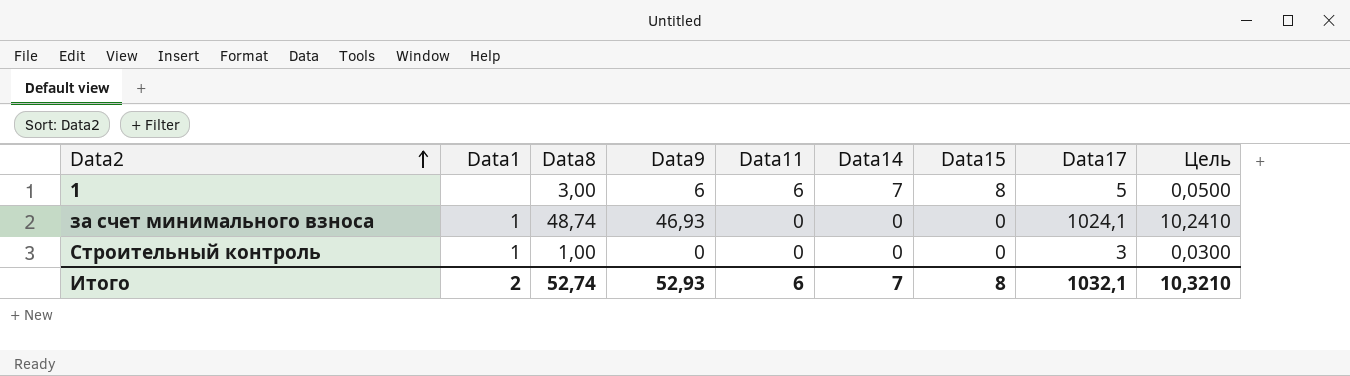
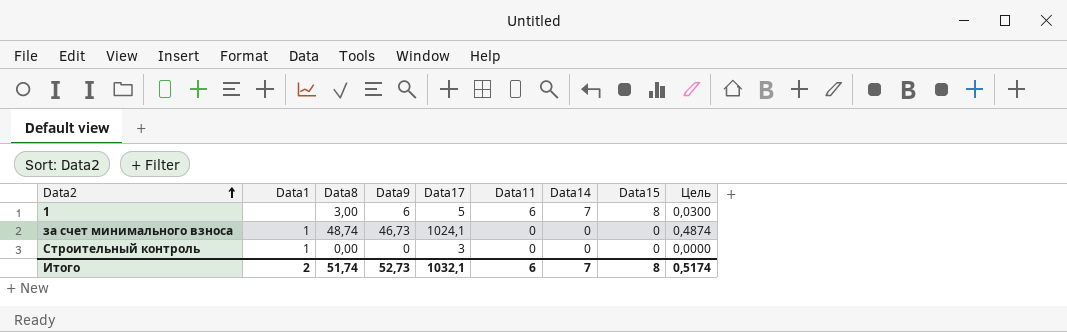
column Data17 | position: 8 -> 5
column Цель | formula: [Data17] * 0,01 -> [Data8] * 0,01
за счет минимального взноса | Data9: 46,93 -> 46,73
Строительный контроль | Data8: 1,00 -> 0,00
Итого | Data8: 52,74 -> 51,74
Итого | Data9: 52,93 -> 52,73
Итого | Цель: 10,3210 -> 0,5174

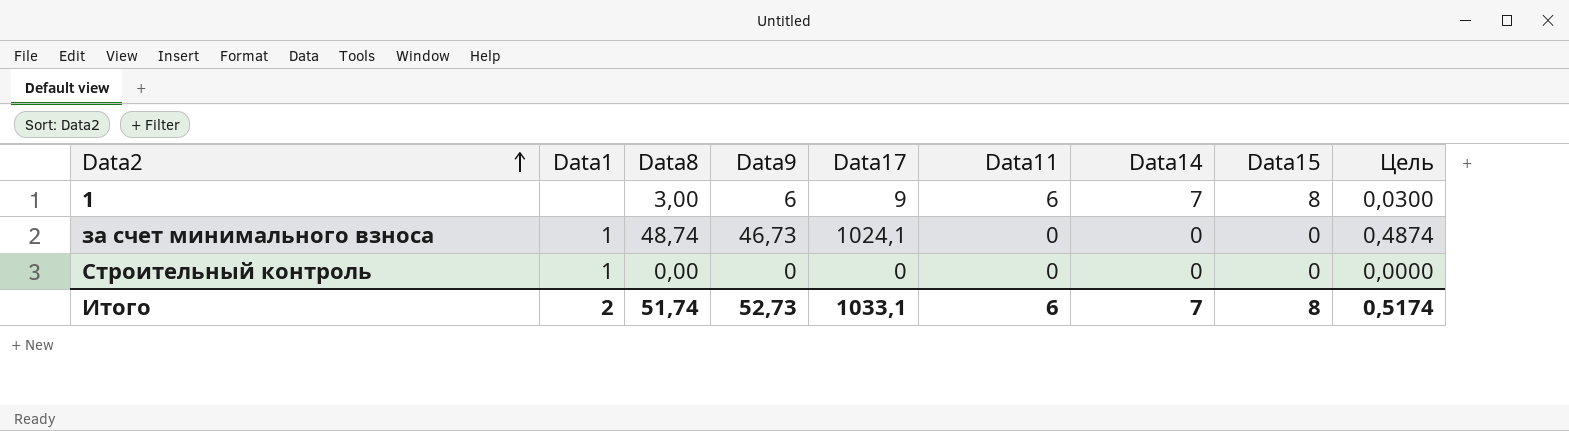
1 | Data17: 5 -> 9
Строительный контроль | Data17: 3 -> 0
Итого | Data17: 1032,1 -> 1033,1

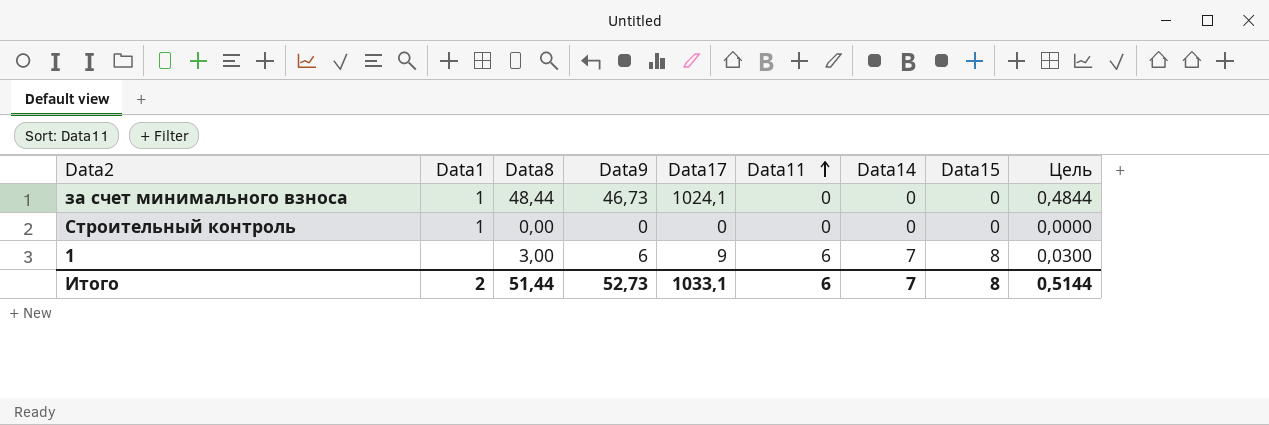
row order: Data2 ascending -> Data11 ascending
за счет минимального взноса | Data8: 48,74 -> 48,44
за счет минимального взноса | Цель: 0,4874 -> 0,4844
Итого | Data8: 51,74 -> 51,44
Итого | Цель: 0,5174 -> 0,5144

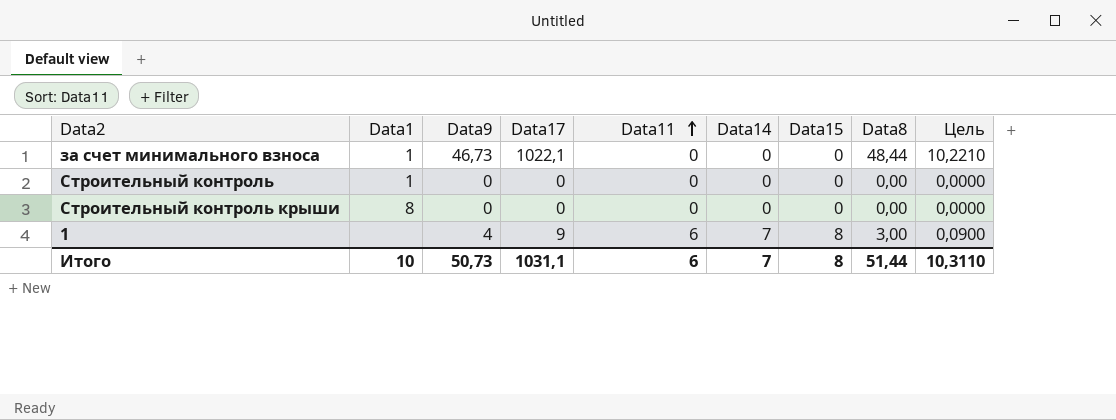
column Data8 | position: 3 -> 8
column Цель | formula: [Data8] * 0,01 -> [Data17] * 0,01
за счет минимального взноса | Data17: 1024,1 -> 1022,1
row Строительный контроль крыши: none -> 8 | 0 | 0 | 0 | 0 | 0 | 0,00 | 0,0000
1 | Data9: 6 -> 4
Итого | Data1: 2 -> 10
Итого | Data9: 52,73 -> 50,73
Итого | Data17: 1033,1 -> 1031,1
Итого | Цель: 0,5144 -> 10,3110

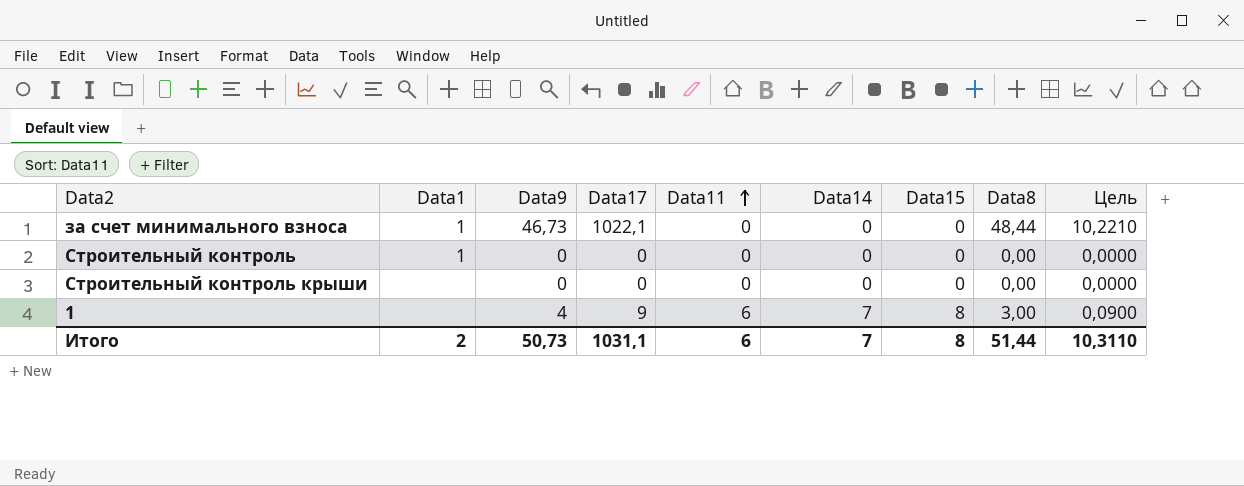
Строительный контроль крыши | Data1: 8 -> none
Итого | Data1: 10 -> 2

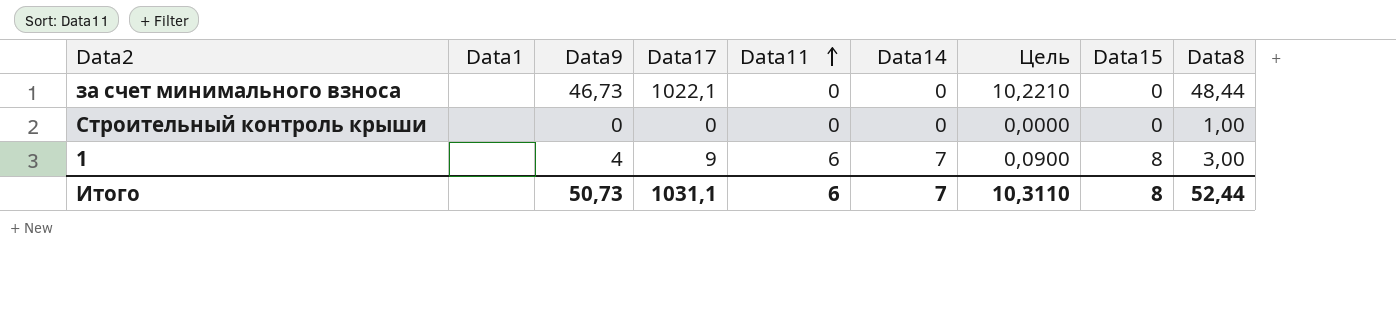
column Цель | position: 9 -> 7
row Строительный контроль: 1 | 0 | 0 | 0 | 0 | 0 | 0,00 | 0,0000 -> none
за счет минимального взноса | Data1: 1 -> none
Строительный контроль крыши | Data8: 0,00 -> 1,00
Итого | Data1: 2 -> none
Итого | Data8: 51,44 -> 52,44

